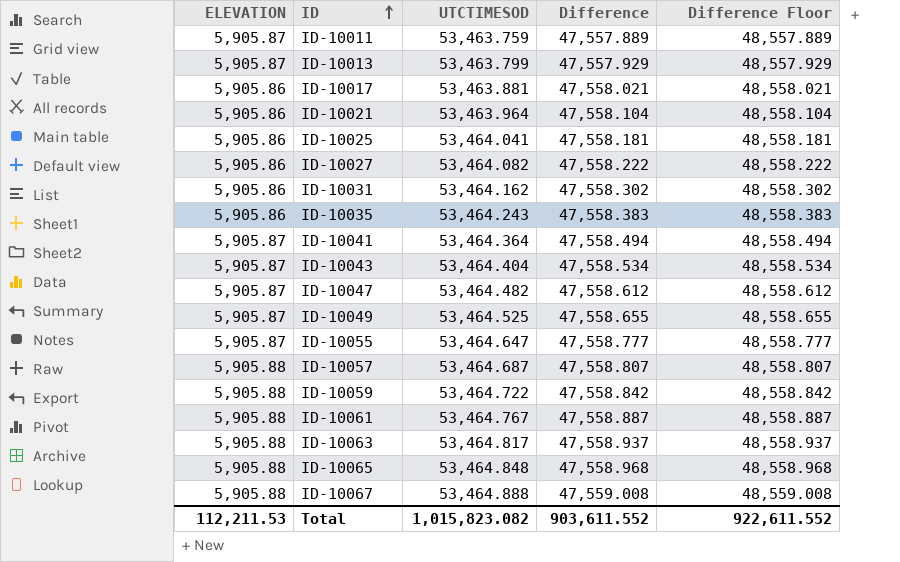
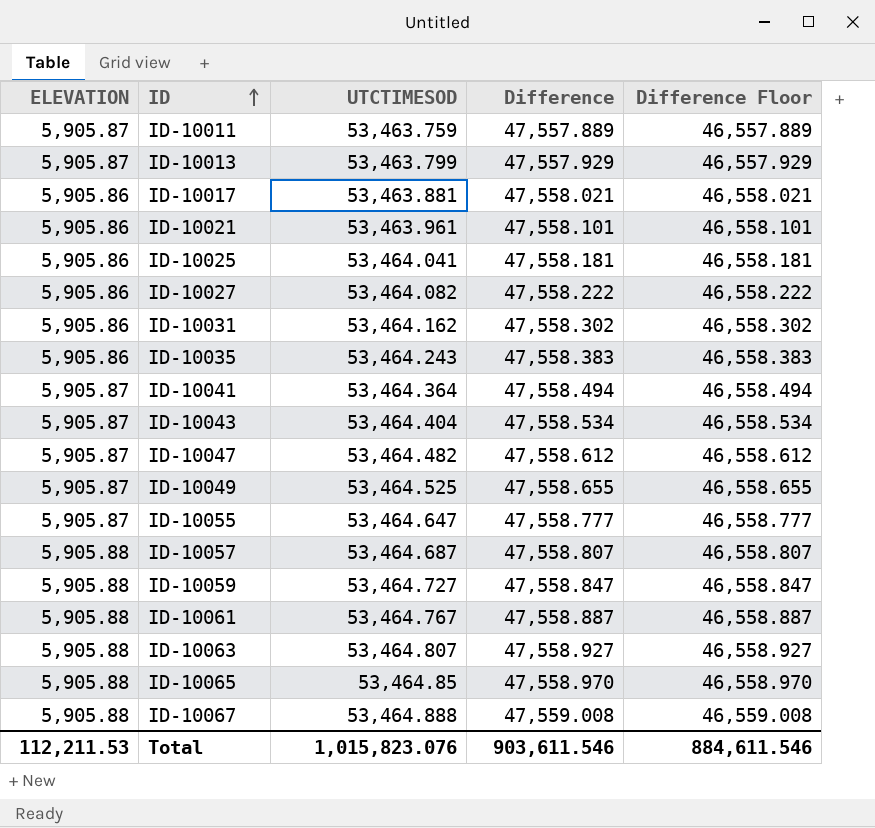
column Difference Floor | formula: [Difference] + 1000 -> [Difference] - 1000
ID-10021 | UTCTIMESOD: 53,463.964 -> 53,463.961
ID-10021 | Difference: 47,558.104 -> 47,558.101
ID-10059 | UTCTIMESOD: 53,464.722 -> 53,464.727
ID-10059 | Difference: 47,558.842 -> 47,558.847
ID-10063 | UTCTIMESOD: 53,464.817 -> 53,464.807
ID-10063 | Difference: 47,558.937 -> 47,558.927
ID-10065 | UTCTIMESOD: 53,464.848 -> 53,464.85
ID-10065 | Difference: 47,558.968 -> 47,558.970
Total | UTCTIMESOD: 1,015,823.082 -> 1,015,823.076
Total | Difference: 903,611.552 -> 903,611.546
Total | Difference Floor: 922,611.552 -> 884,611.546

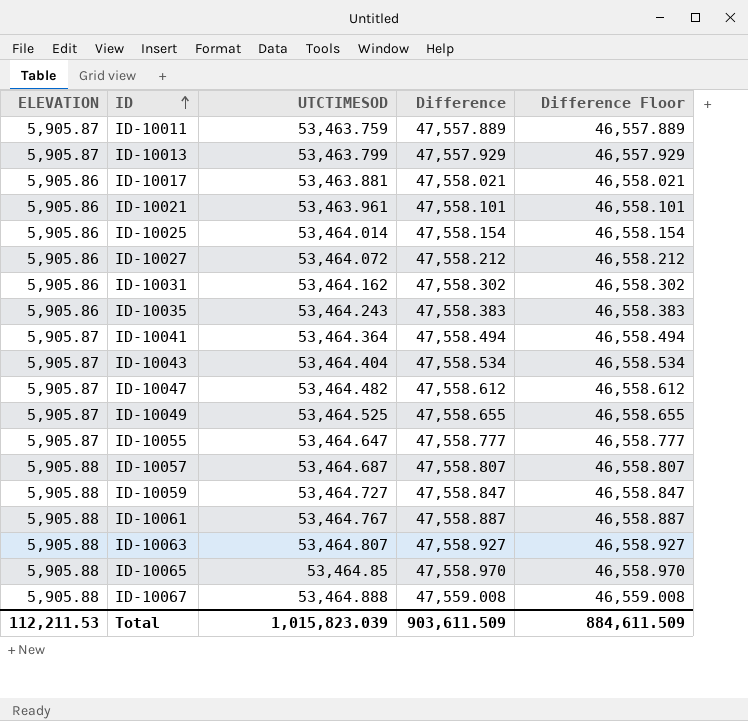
ID-10025 | UTCTIMESOD: 53,464.041 -> 53,464.014
ID-10025 | Difference: 47,558.181 -> 47,558.154
ID-10025 | Difference Floor: 46,558.181 -> 46,558.154
ID-10027 | UTCTIMESOD: 53,464.082 -> 53,464.072
ID-10027 | Difference: 47,558.222 -> 47,558.212
ID-10027 | Difference Floor: 46,558.222 -> 46,558.212
Total | UTCTIMESOD: 1,015,823.076 -> 1,015,823.039
Total | Difference: 903,611.546 -> 903,611.509
Total | Difference Floor: 884,611.546 -> 884,611.509

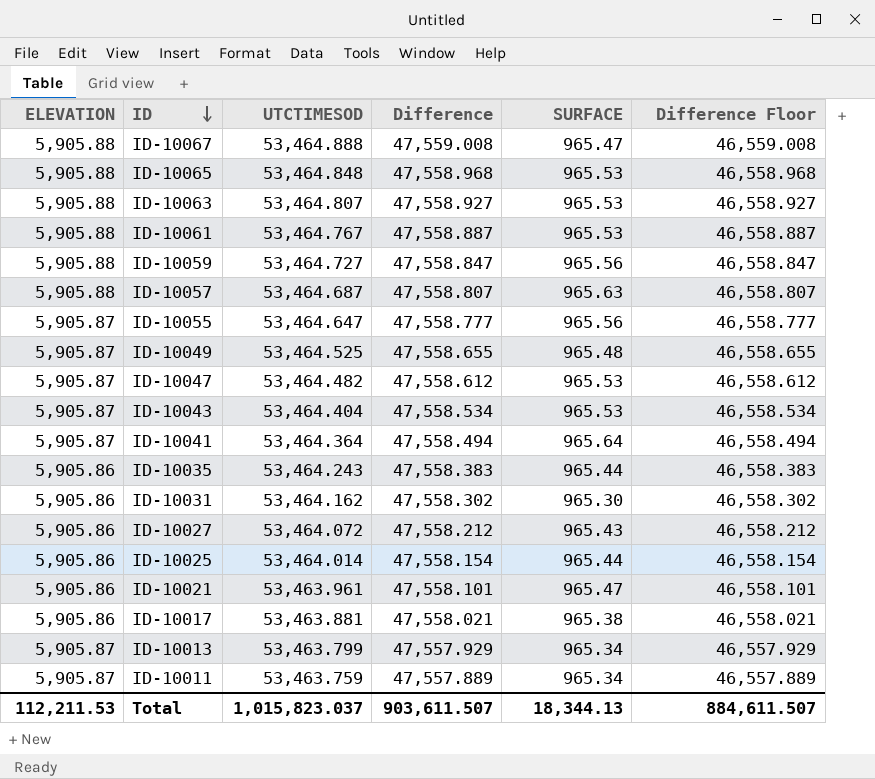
row order: ID ascending -> ID descending
column SURFACE | position: none -> 5
ID-10065 | UTCTIMESOD: 53,464.85 -> 53,464.848
ID-10065 | Difference: 47,558.970 -> 47,558.968
ID-10065 | Difference Floor: 46,558.970 -> 46,558.968
Total | UTCTIMESOD: 1,015,823.039 -> 1,015,823.037
Total | Difference: 903,611.509 -> 903,611.507
Total | Difference Floor: 884,611.509 -> 884,611.507

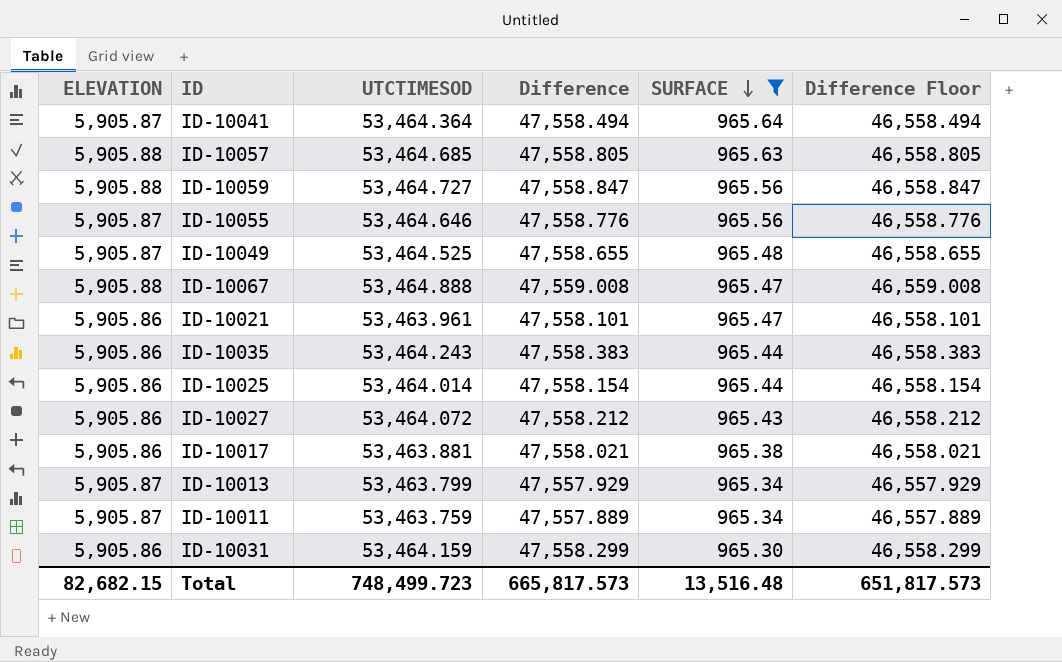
filter: none -> SURFACE != 965.53
row order: ID descending -> SURFACE descending
ID-10057 | UTCTIMESOD: 53,464.687 -> 53,464.685
ID-10057 | Difference: 47,558.807 -> 47,558.805
ID-10057 | Difference Floor: 46,558.807 -> 46,558.805
ID-10055 | UTCTIMESOD: 53,464.647 -> 53,464.646
ID-10055 | Difference: 47,558.777 -> 47,558.776
ID-10055 | Difference Floor: 46,558.777 -> 46,558.776
ID-10031 | UTCTIMESOD: 53,464.162 -> 53,464.159
ID-10031 | Difference: 47,558.302 -> 47,558.299
ID-10031 | Difference Floor: 46,558.302 -> 46,558.299
Total | ELEVATION: 112,211.53 -> 82,682.15
Total | UTCTIMESOD: 1,015,823.037 -> 748,499.723
Total | Difference: 903,611.507 -> 665,817.573
Total | SURFACE: 18,344.13 -> 13,516.48
Total | Difference Floor: 884,611.507 -> 651,817.573

